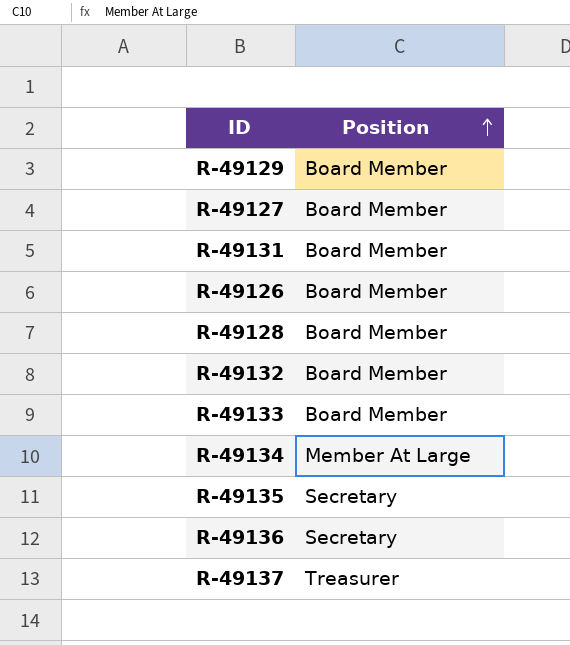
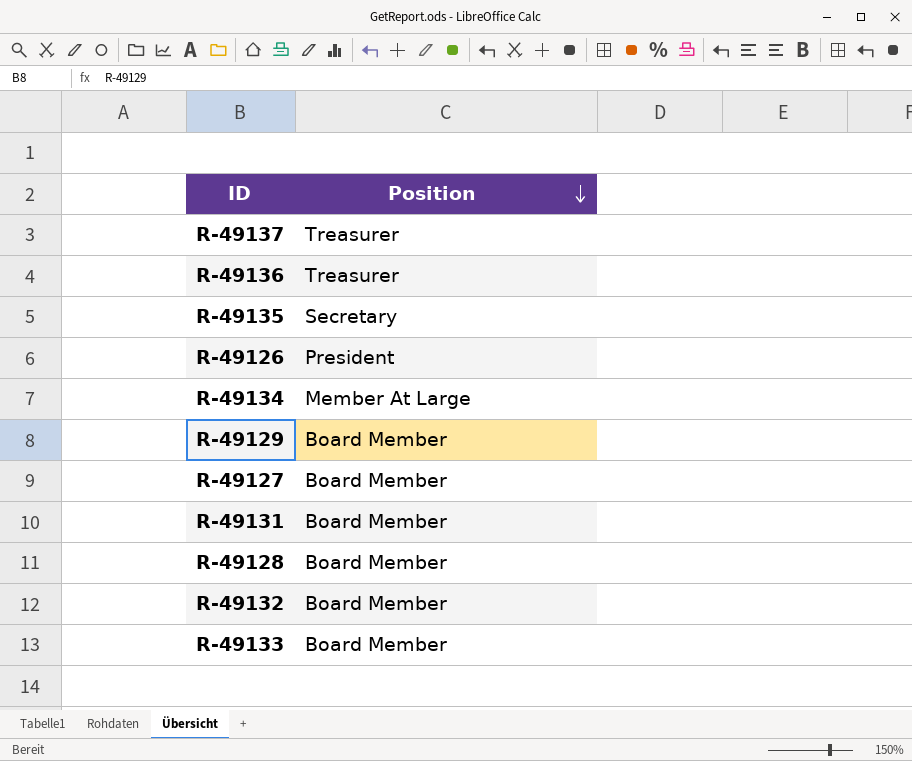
row order: Position ascending -> Position descending
R-49136 | Position: Secretary -> Treasurer
R-49126 | Position: Board Member -> President

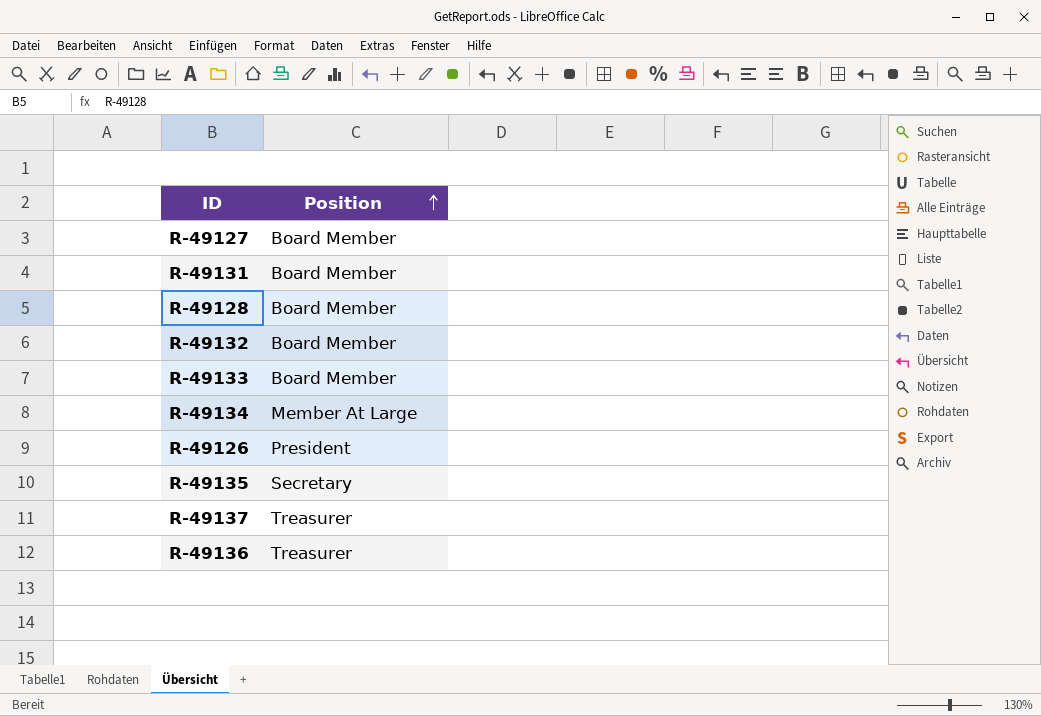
row order: Position descending -> Position ascending
row R-49129: Board Member -> none

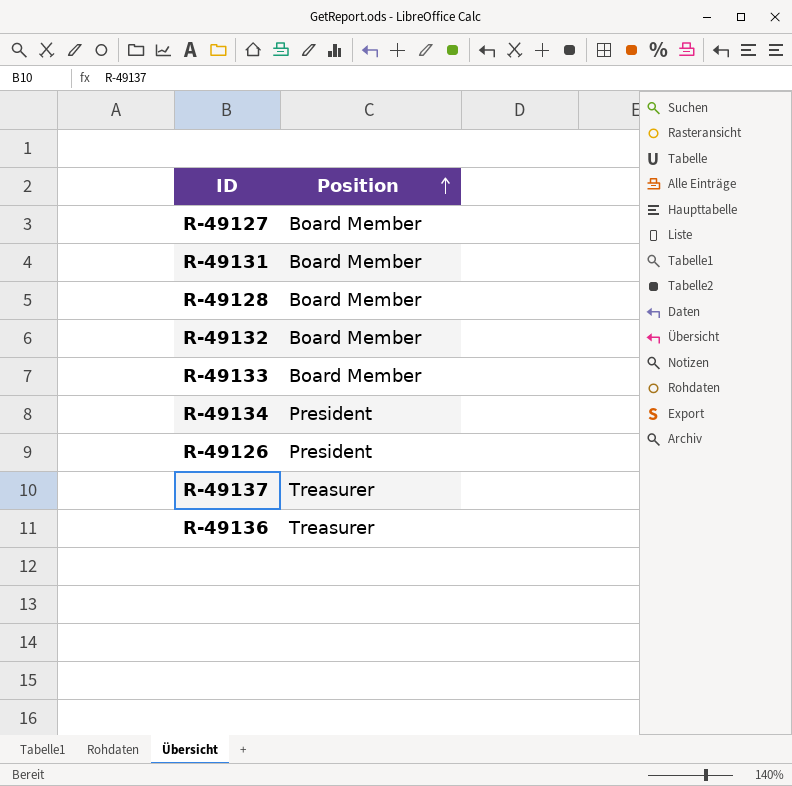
row R-49135: Secretary -> none
R-49134 | Position: Member At Large -> President

